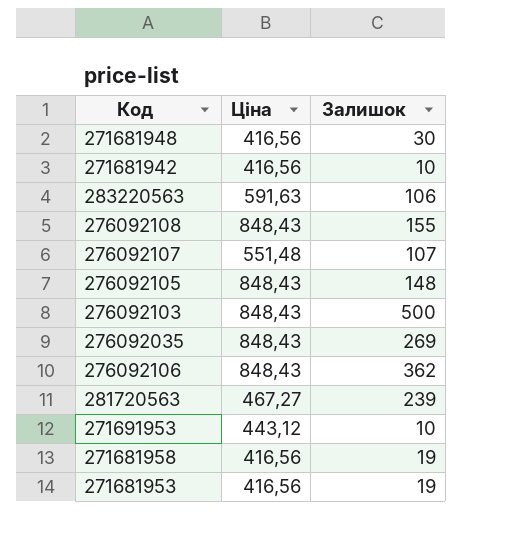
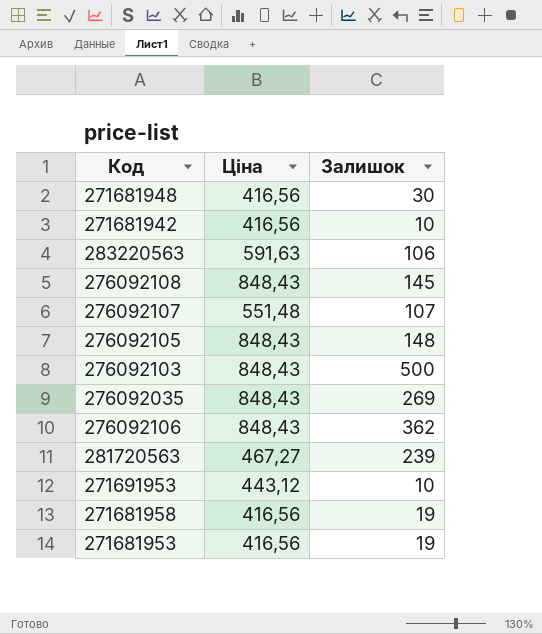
276092108 | Залишок: 155 -> 145

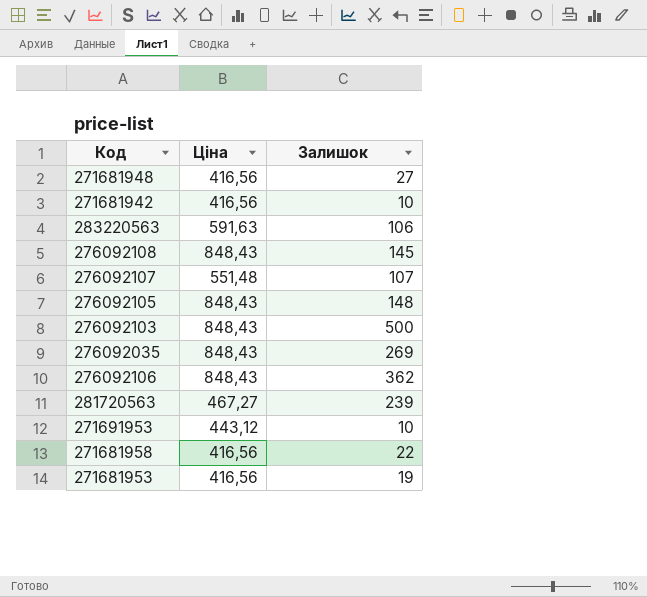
271681948 | Залишок: 30 -> 27
271681958 | Залишок: 19 -> 22

